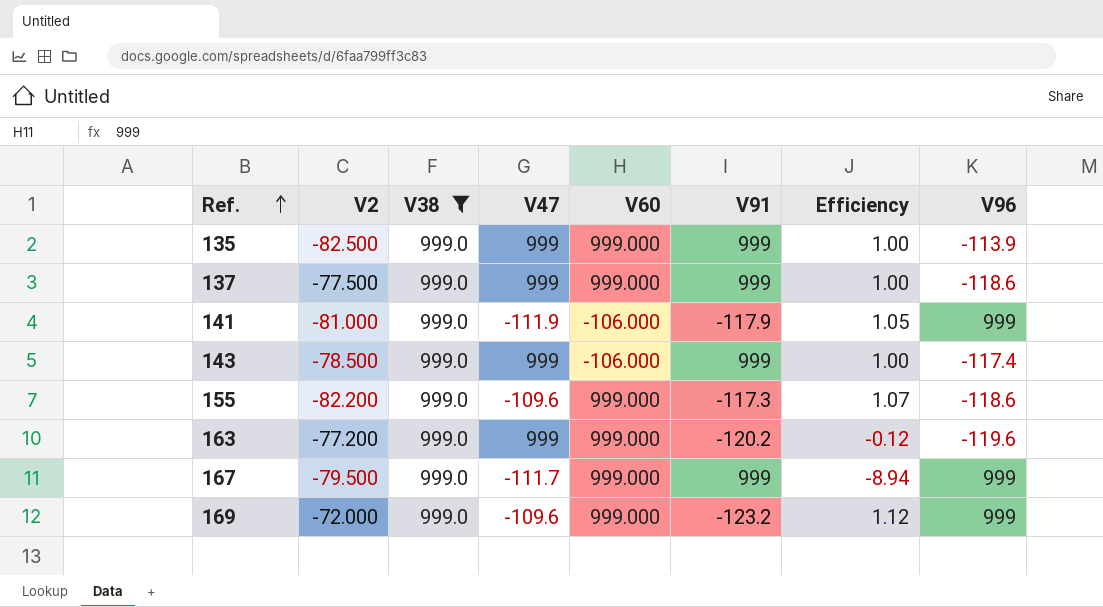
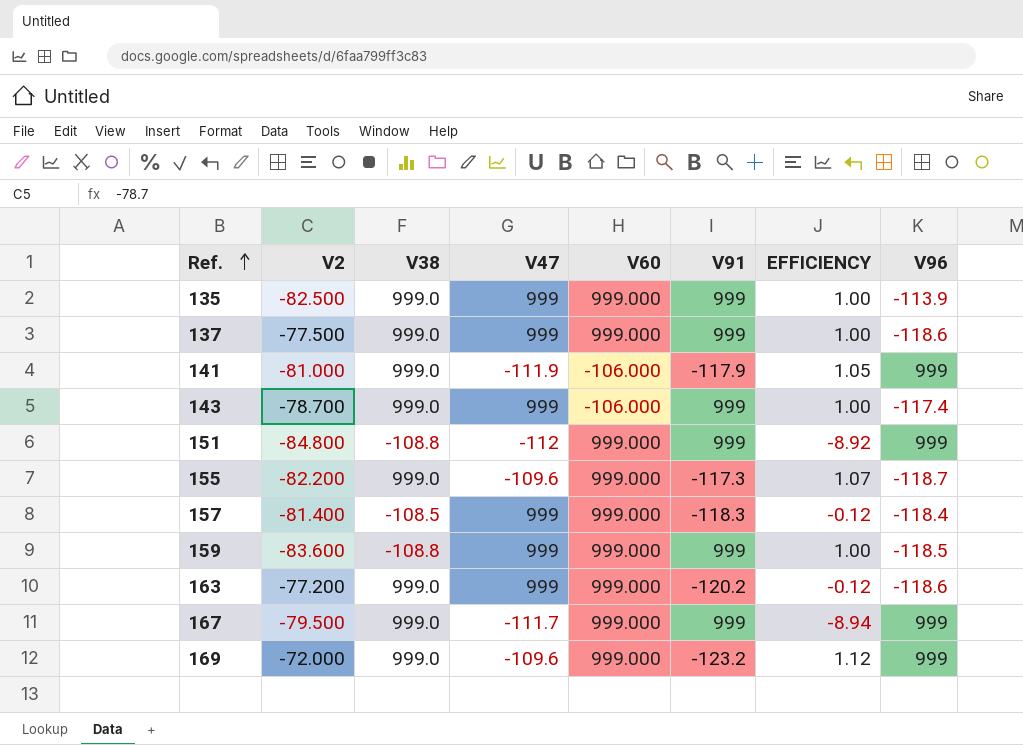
filter: V38 = 999.0 -> none
column name: Efficiency -> EFFICIENCY
143 | V2: -78.500 -> -78.700
155 | V96: -118.6 -> -118.7
163 | V96: -119.6 -> -118.6

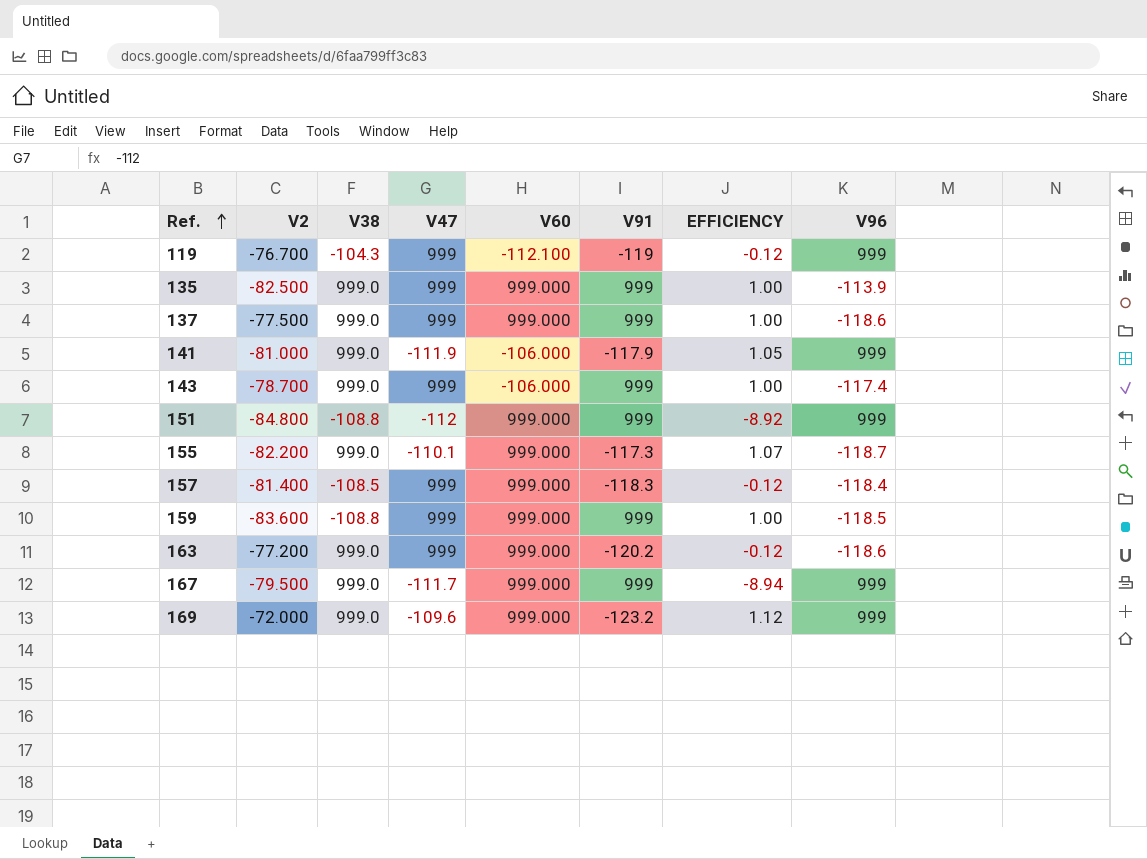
row 119: none -> -76.700 | -104.3 | 999 | -112.100 | -119 | -0.12 | 999
155 | V47: -109.6 -> -110.1

